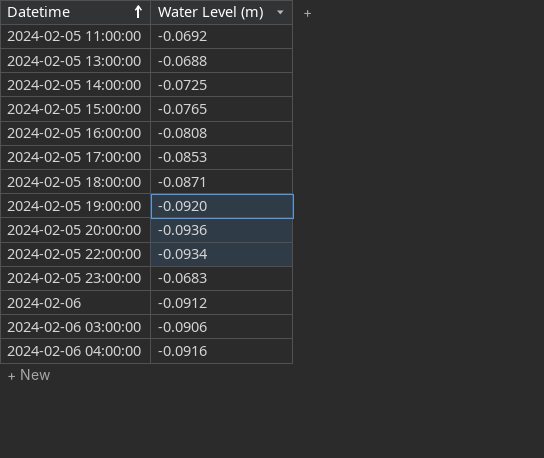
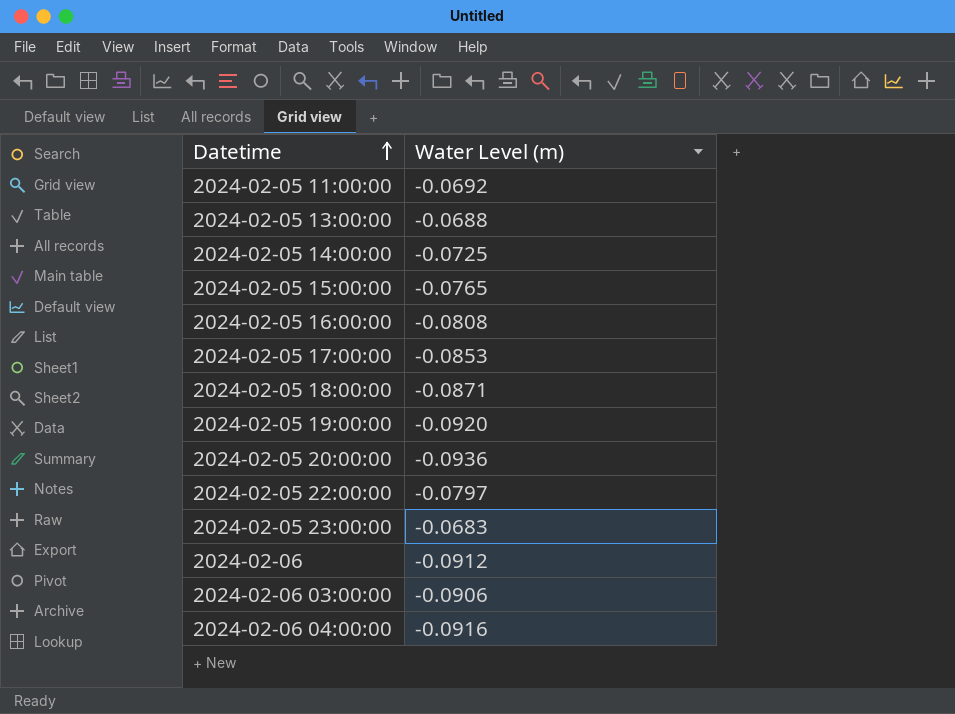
2024-02-05 22:00:00 | Water Level (m): -0.0934 -> -0.0797

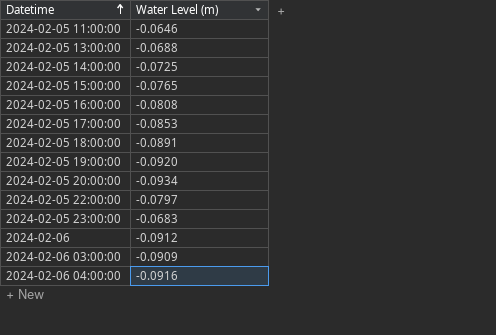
2024-02-05 11:00:00 | Water Level (m): -0.0692 -> -0.0646
2024-02-05 18:00:00 | Water Level (m): -0.0871 -> -0.0891
2024-02-05 20:00:00 | Water Level (m): -0.0936 -> -0.0934
2024-02-06 03:00:00 | Water Level (m): -0.0906 -> -0.0909

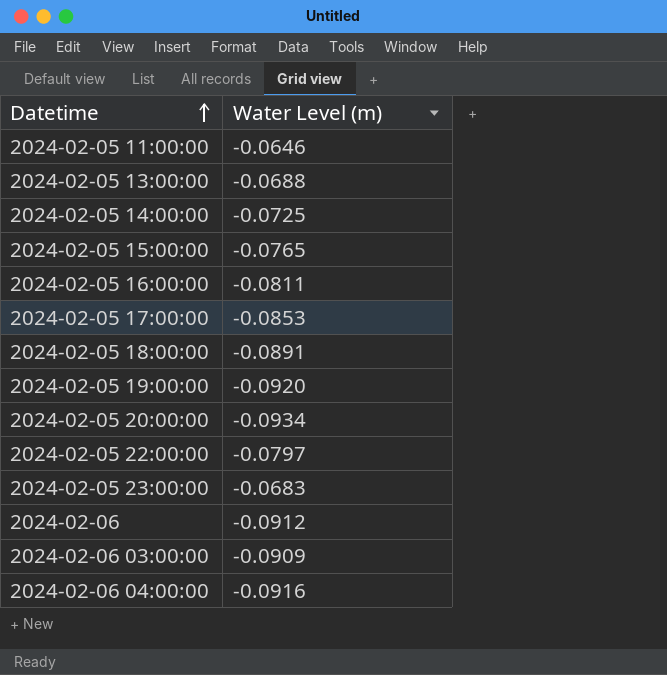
2024-02-05 16:00:00 | Water Level (m): -0.0808 -> -0.0811

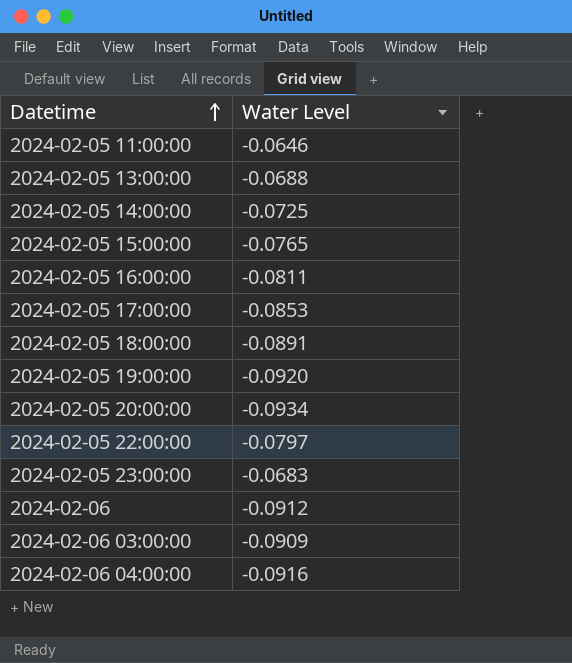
column name: Water Level (m) -> Water Level

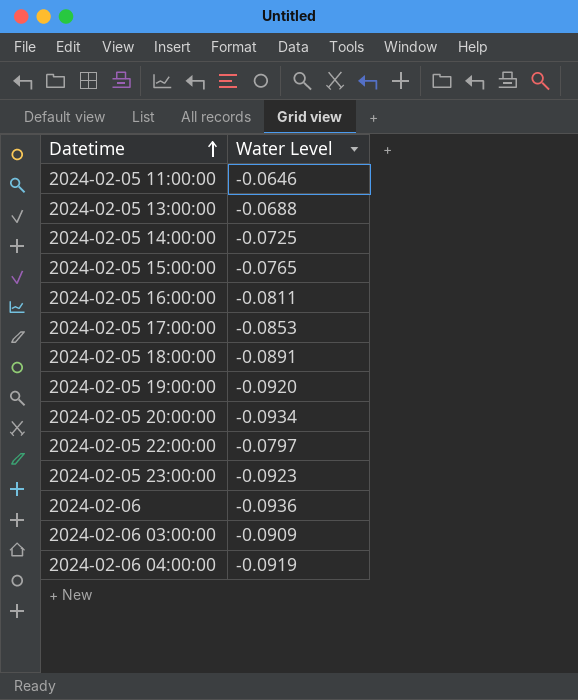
2024-02-05 23:00:00 | Water Level: -0.0683 -> -0.0923
2024-02-06 | Water Level: -0.0912 -> -0.0936
2024-02-06 04:00:00 | Water Level: -0.0916 -> -0.0919

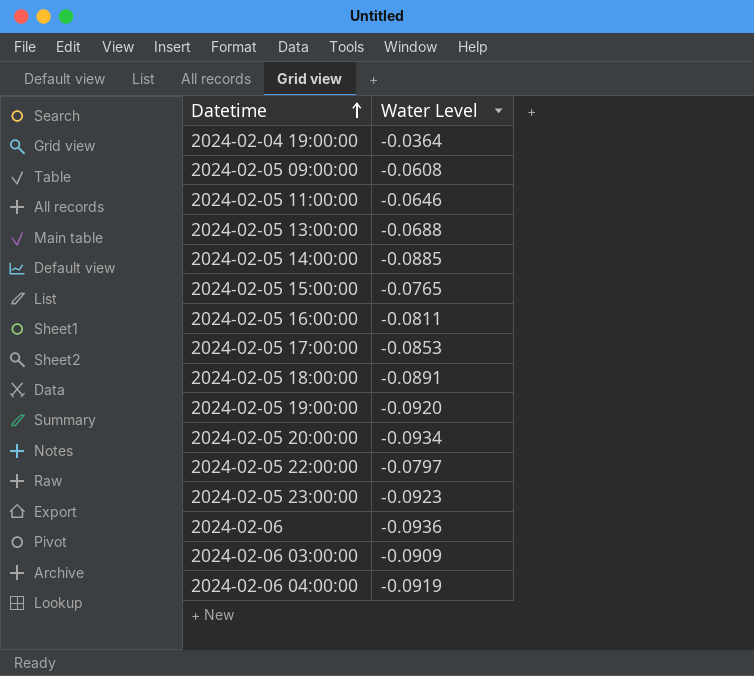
row 2024-02-04 19:00:00: none -> -0.0364
row 2024-02-05 09:00:00: none -> -0.0608
2024-02-05 14:00:00 | Water Level: -0.0725 -> -0.0885

